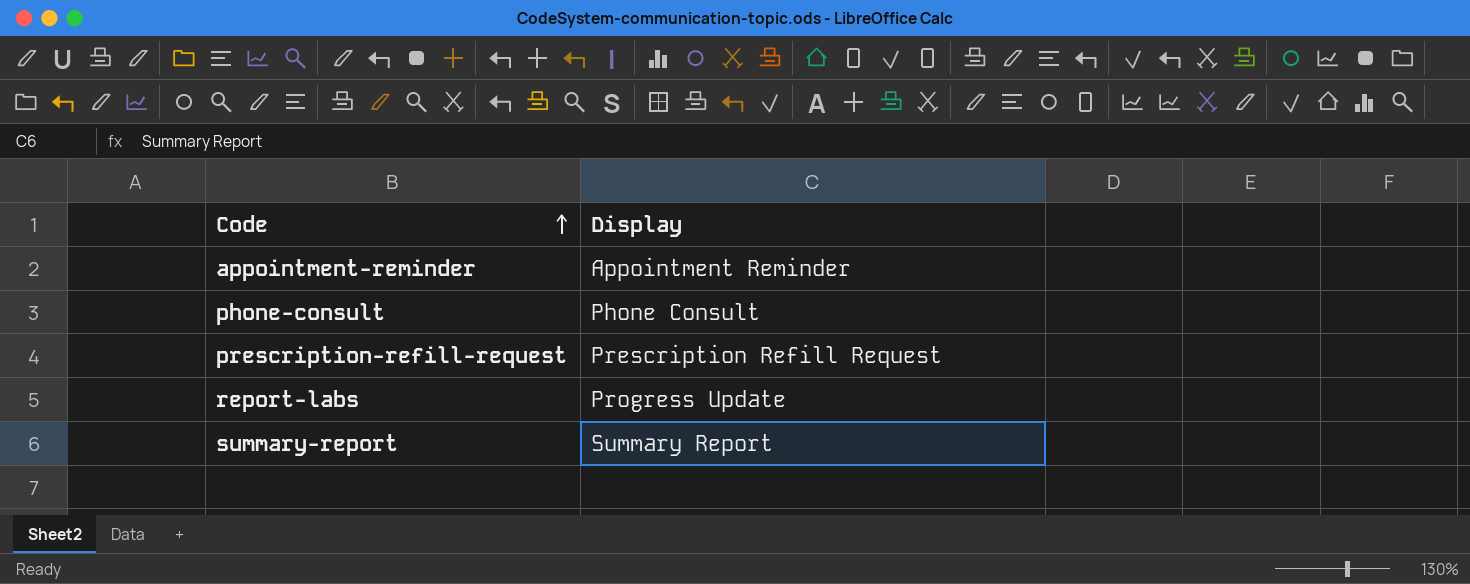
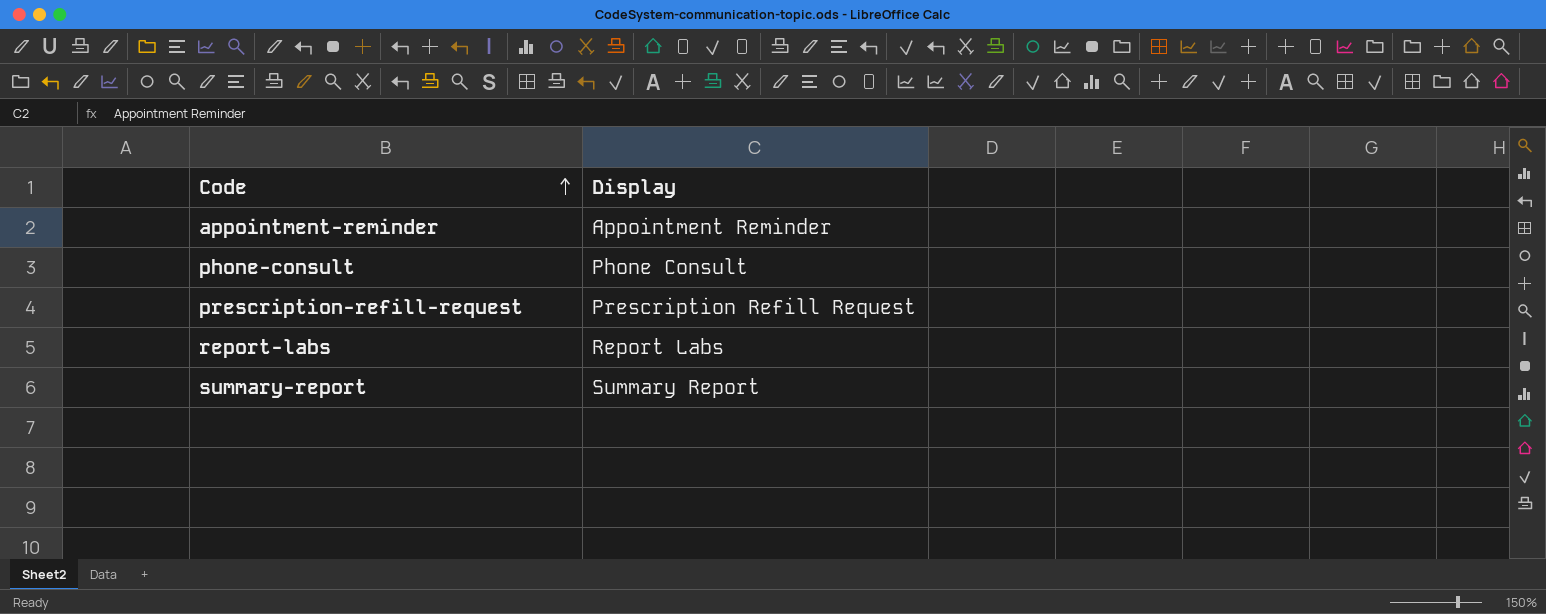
report-labs | Display: Progress Update -> Report Labs

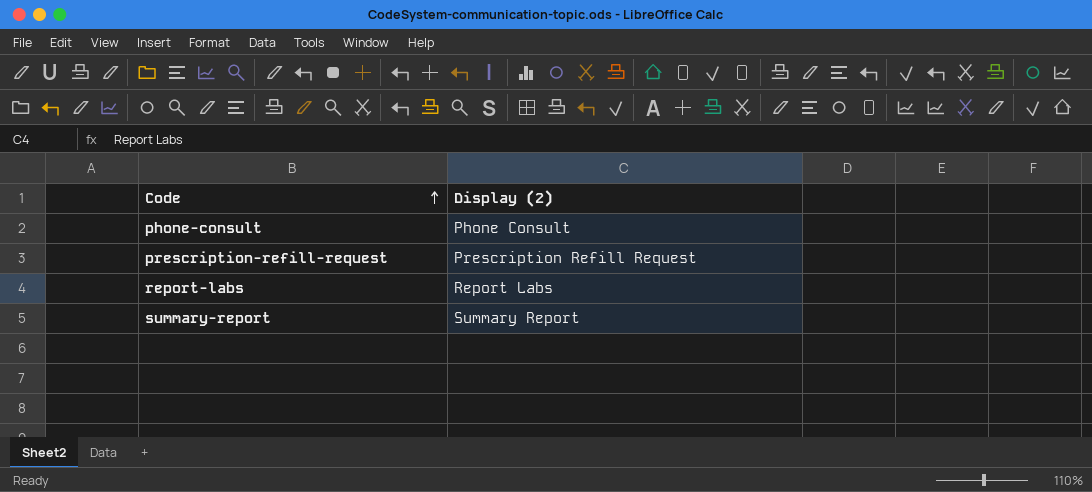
column name: Display -> Display (2)
row appointment-reminder: Appointment Reminder -> none

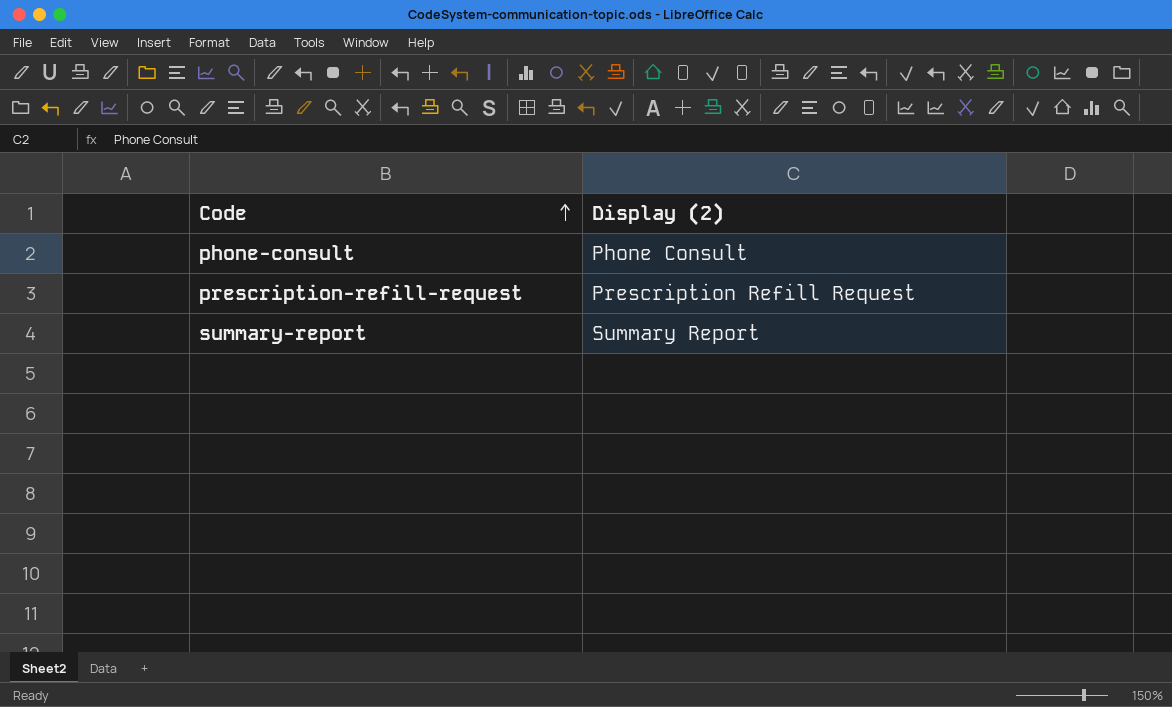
row report-labs: Report Labs -> none

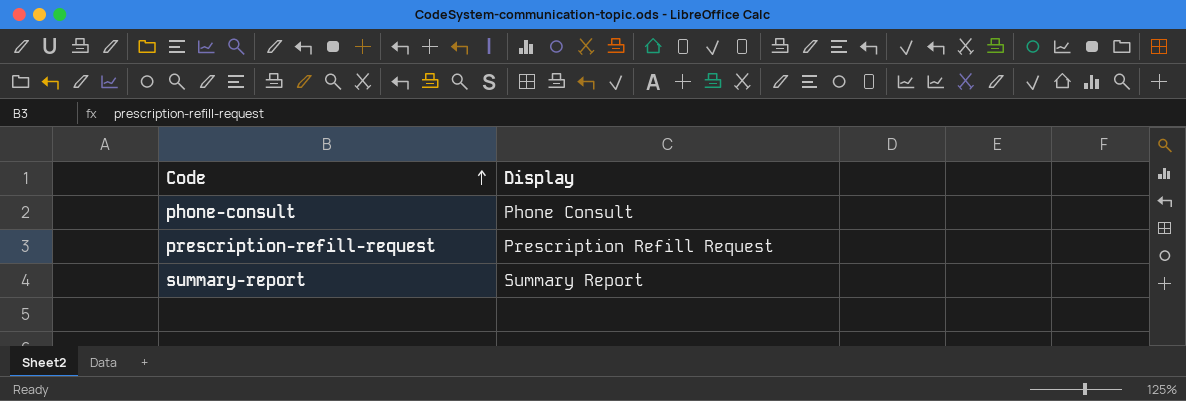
column name: Display (2) -> Display

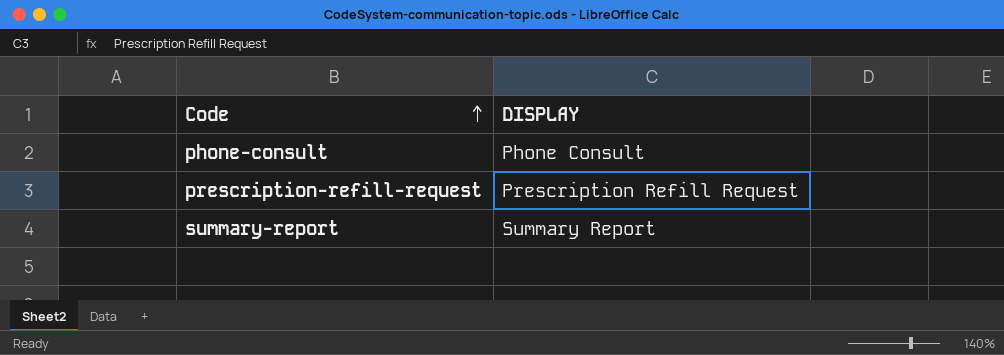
column name: Display -> DISPLAY

